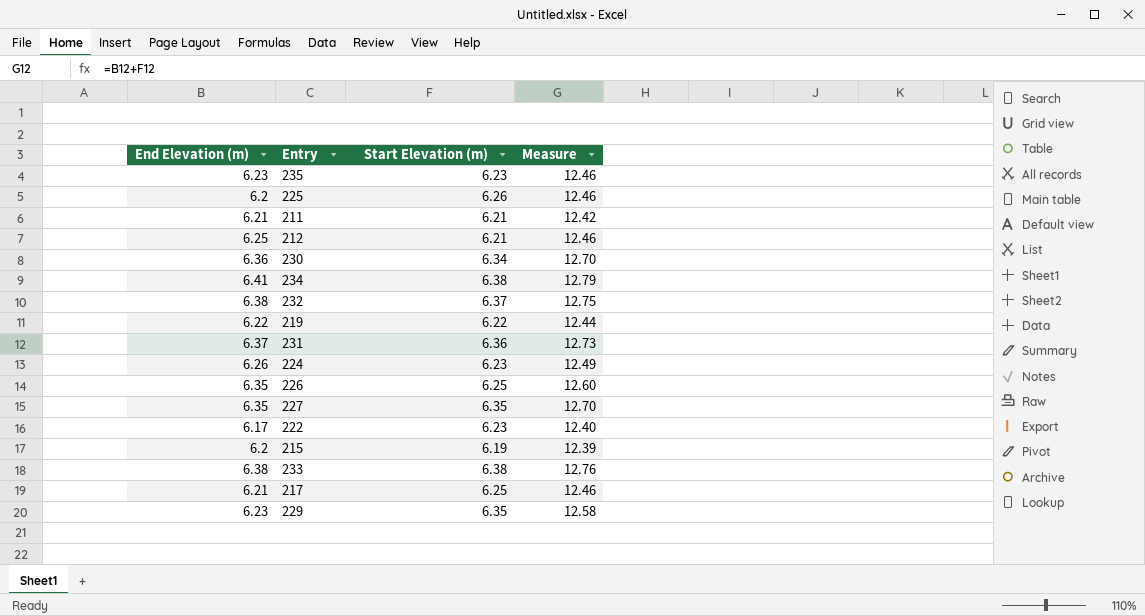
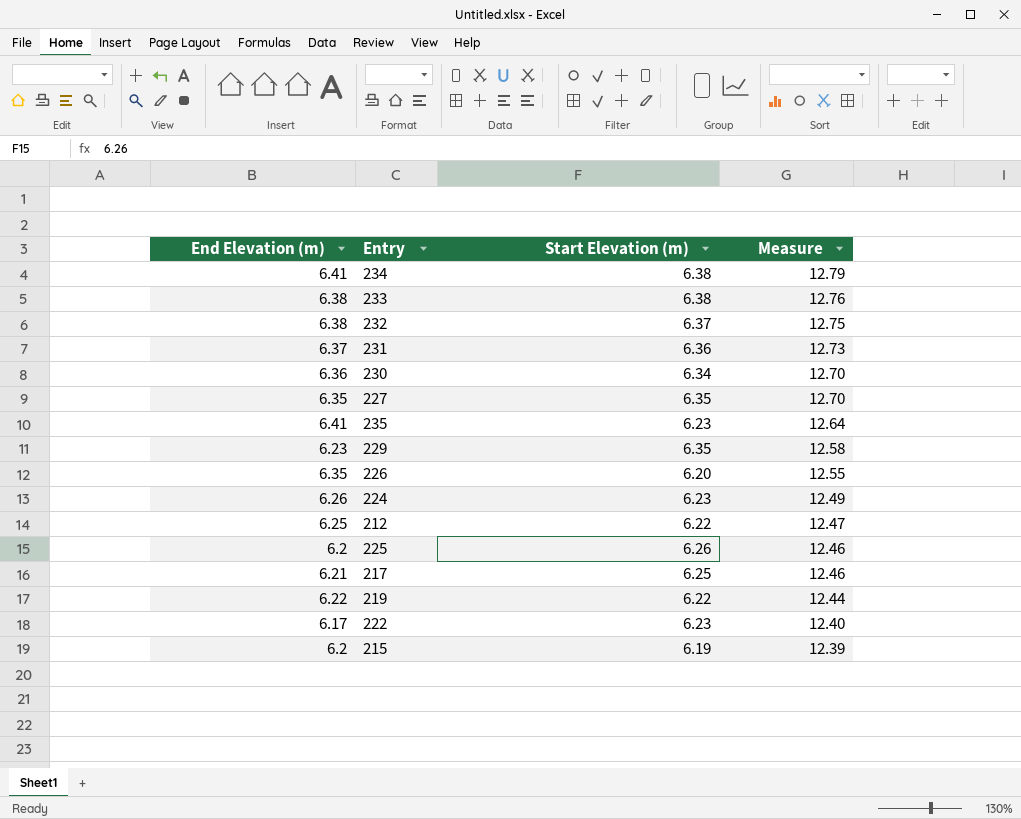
row order: none -> Measure descending
row 211: 6.21 | 6.21 | 12.42 -> none
235 | End Elevation (m): 6.23 -> 6.41
235 | Measure: 12.46 -> 12.64
226 | Start Elevation (m): 6.25 -> 6.20
226 | Measure: 12.60 -> 12.55
212 | Start Elevation (m): 6.21 -> 6.22
212 | Measure: 12.46 -> 12.47

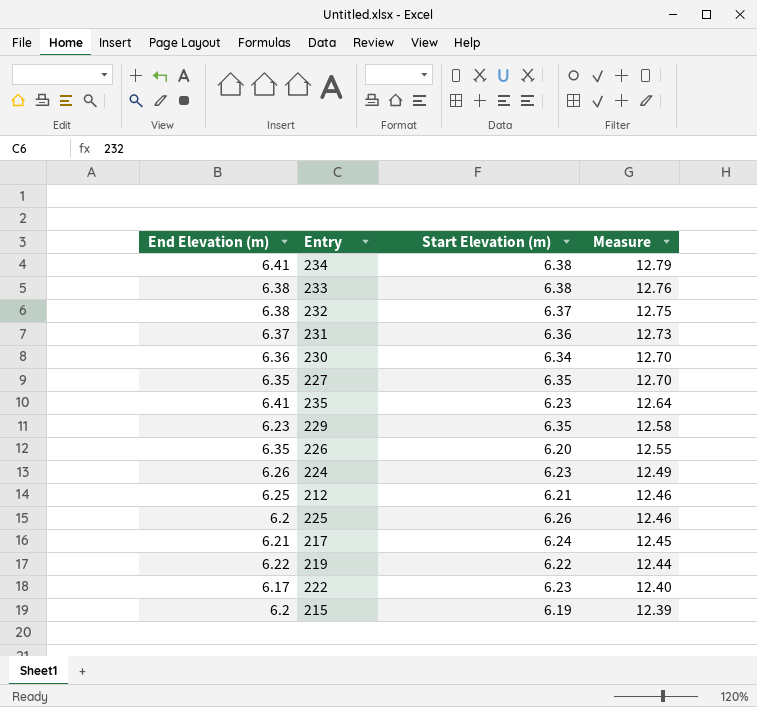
212 | Start Elevation (m): 6.22 -> 6.21
212 | Measure: 12.47 -> 12.46
217 | Start Elevation (m): 6.25 -> 6.24
217 | Measure: 12.46 -> 12.45

